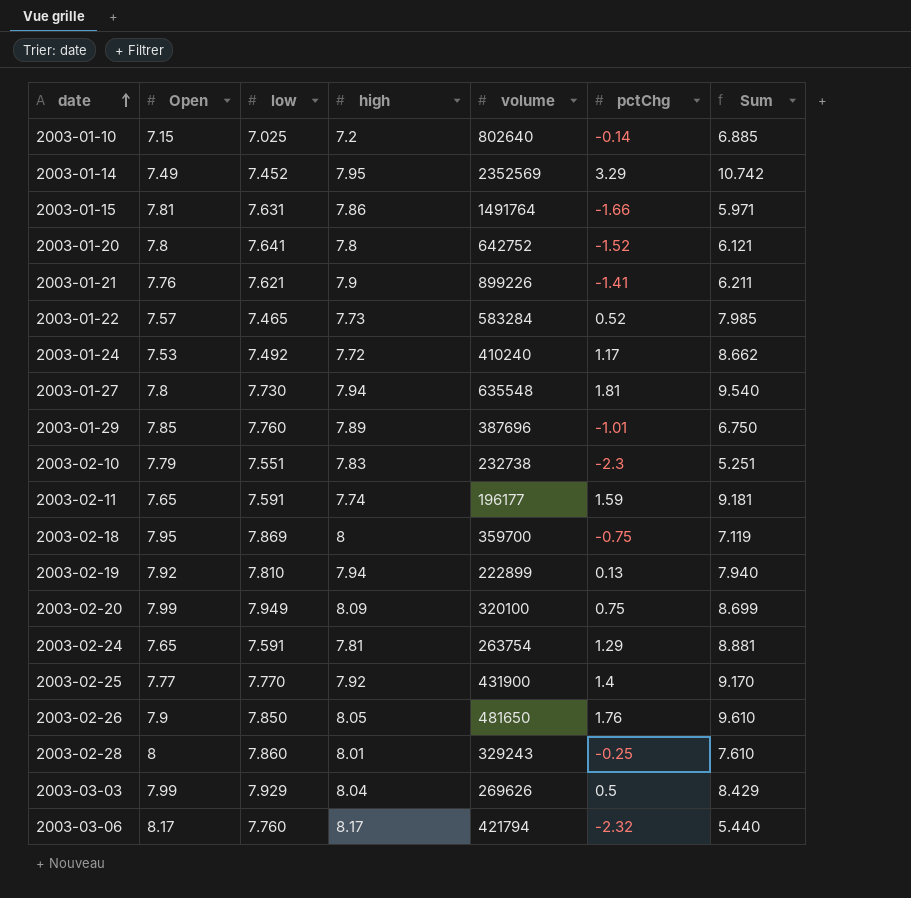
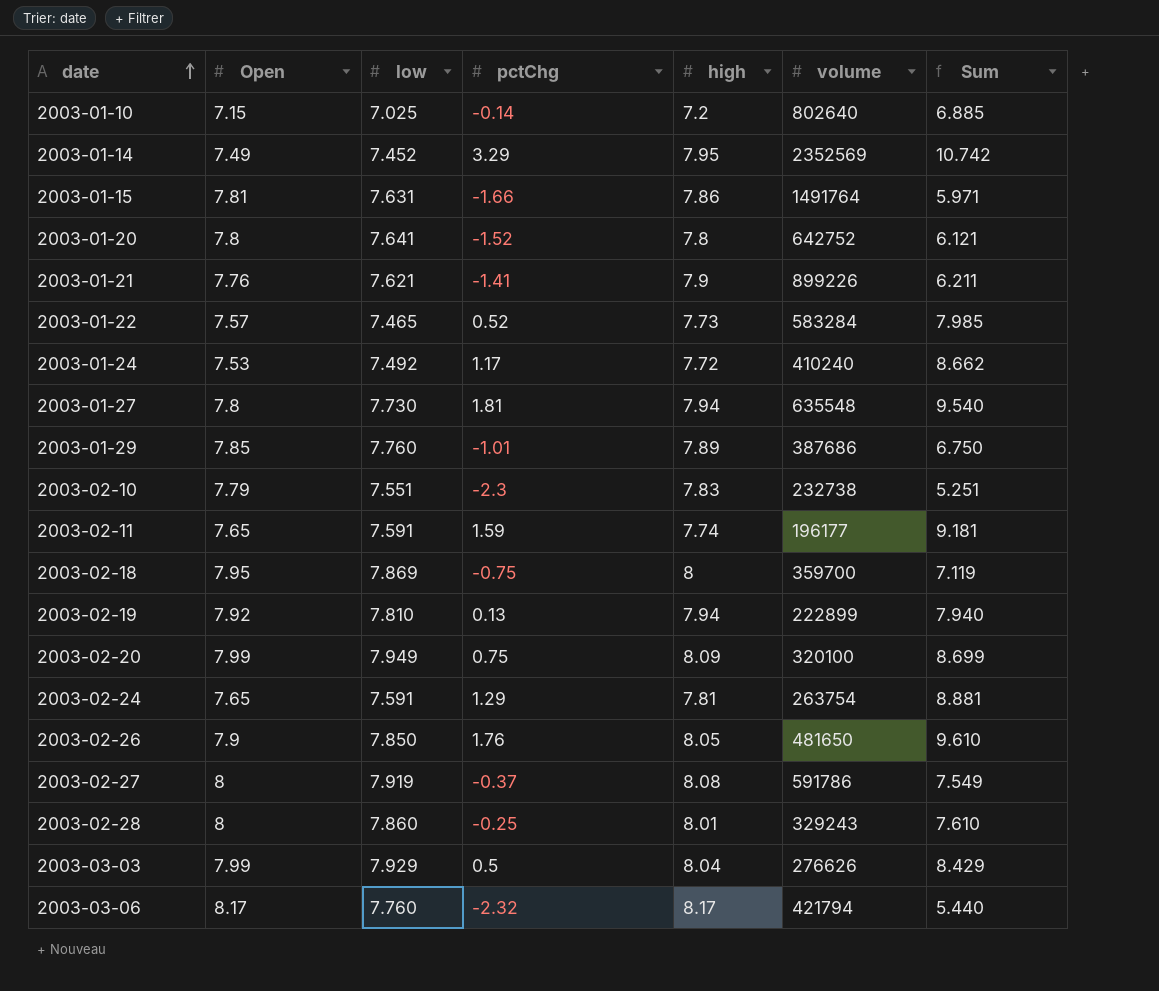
column pctChg | position: 6 -> 4
row 2003-02-25: 7.77 | 7.770 | 7.92 | 431900 | 1.4 | 9.170 -> none
2003-01-29 | volume: 387696 -> 387686
row 2003-02-27: none -> 8 | 7.919 | -0.37 | 8.08 | 591786 | 7.549
2003-03-03 | volume: 269626 -> 276626

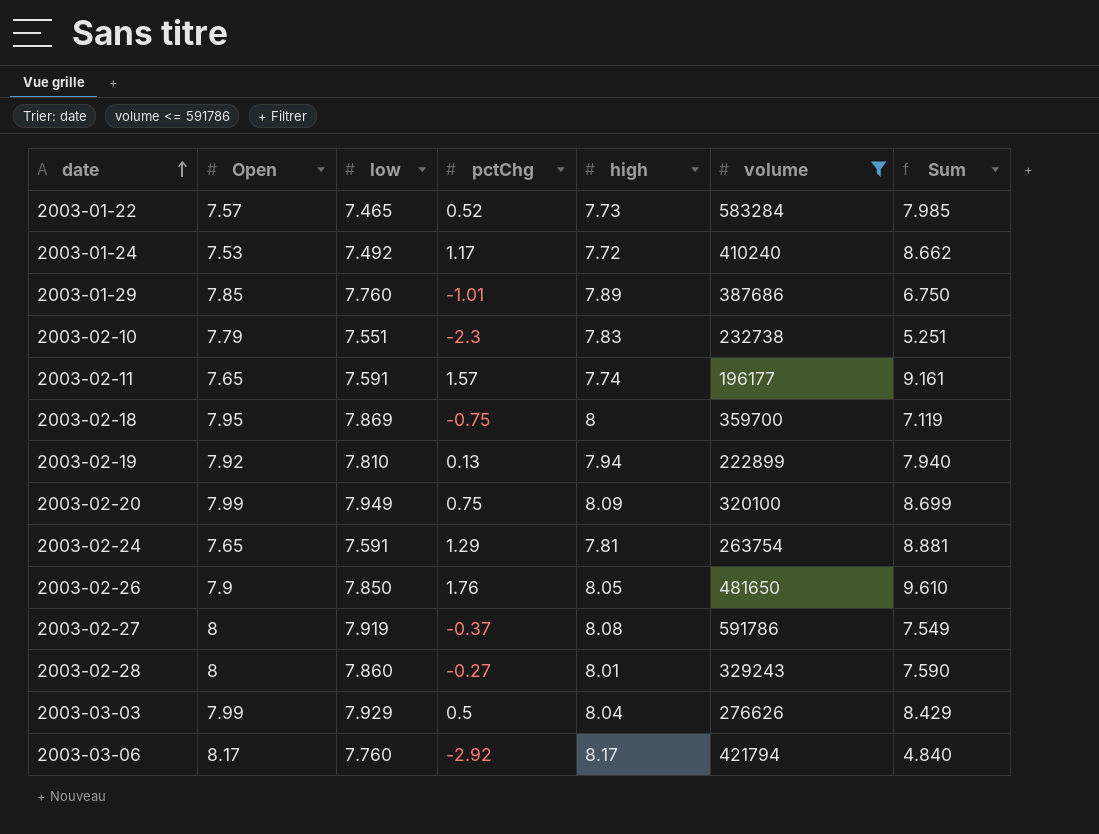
filter: none -> volume <= 591786
2003-02-11 | pctChg: 1.59 -> 1.57
2003-02-11 | Sum: 9.181 -> 9.161
2003-02-28 | pctChg: -0.25 -> -0.27
2003-02-28 | Sum: 7.610 -> 7.590
2003-03-06 | pctChg: -2.32 -> -2.92
2003-03-06 | Sum: 5.440 -> 4.840

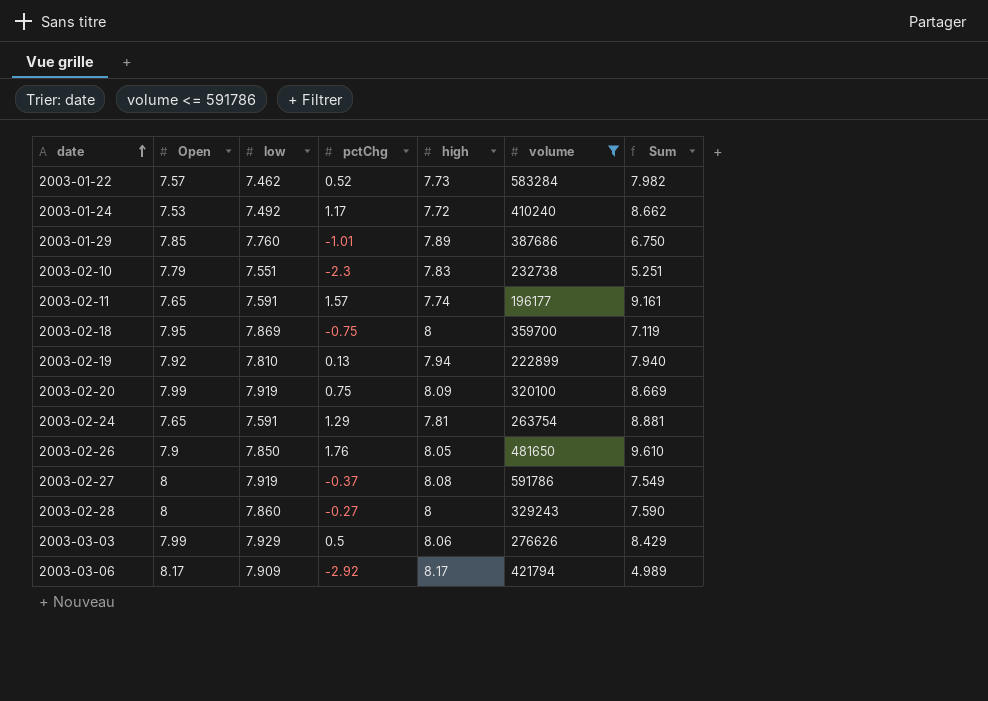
2003-01-22 | low: 7.465 -> 7.462
2003-01-22 | Sum: 7.985 -> 7.982
2003-02-20 | low: 7.949 -> 7.919
2003-02-20 | Sum: 8.699 -> 8.669
2003-02-28 | high: 8.01 -> 8
2003-03-03 | high: 8.04 -> 8.06
2003-03-06 | low: 7.760 -> 7.909
2003-03-06 | Sum: 4.840 -> 4.989

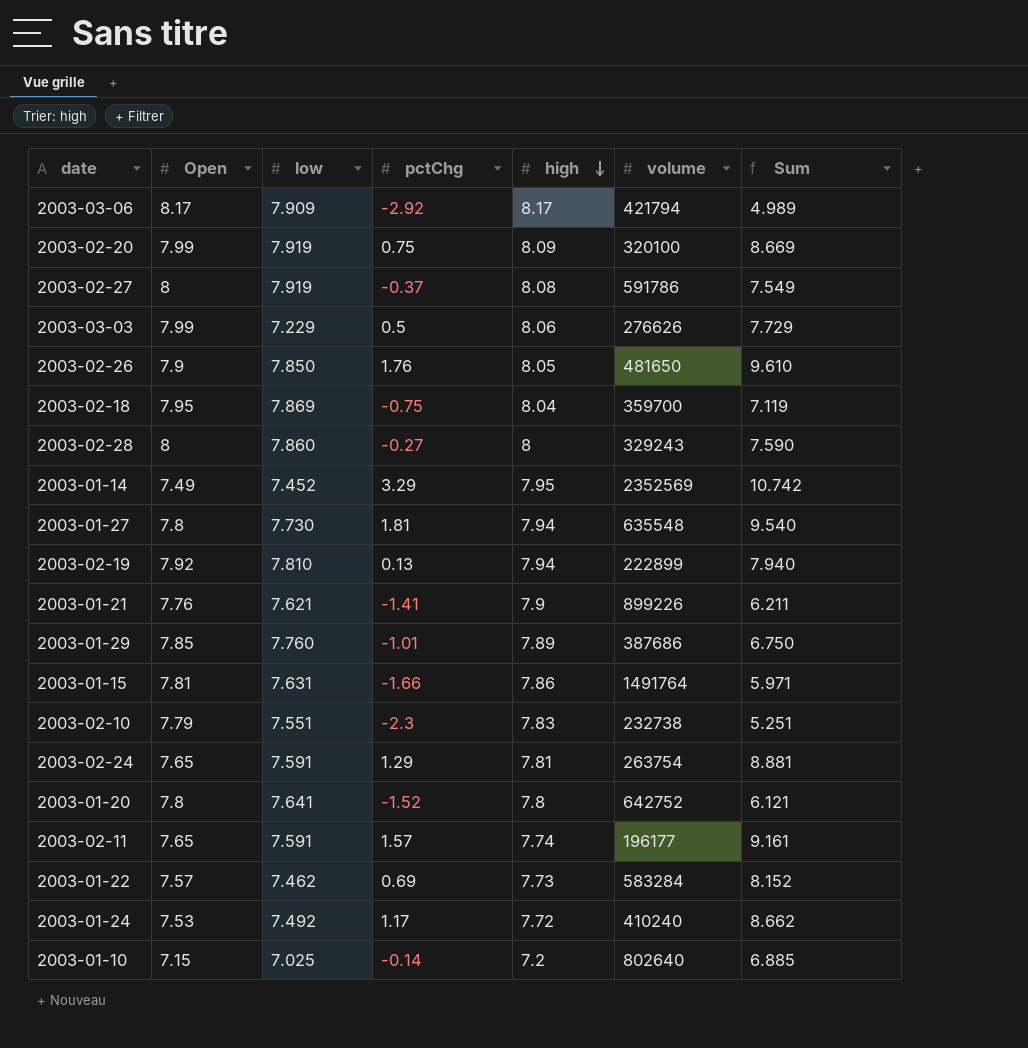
filter: volume <= 591786 -> none
row order: date ascending -> high descending
2003-03-03 | low: 7.929 -> 7.229
2003-03-03 | Sum: 8.429 -> 7.729
2003-02-18 | high: 8 -> 8.04
2003-01-22 | pctChg: 0.52 -> 0.69
2003-01-22 | Sum: 7.982 -> 8.152

